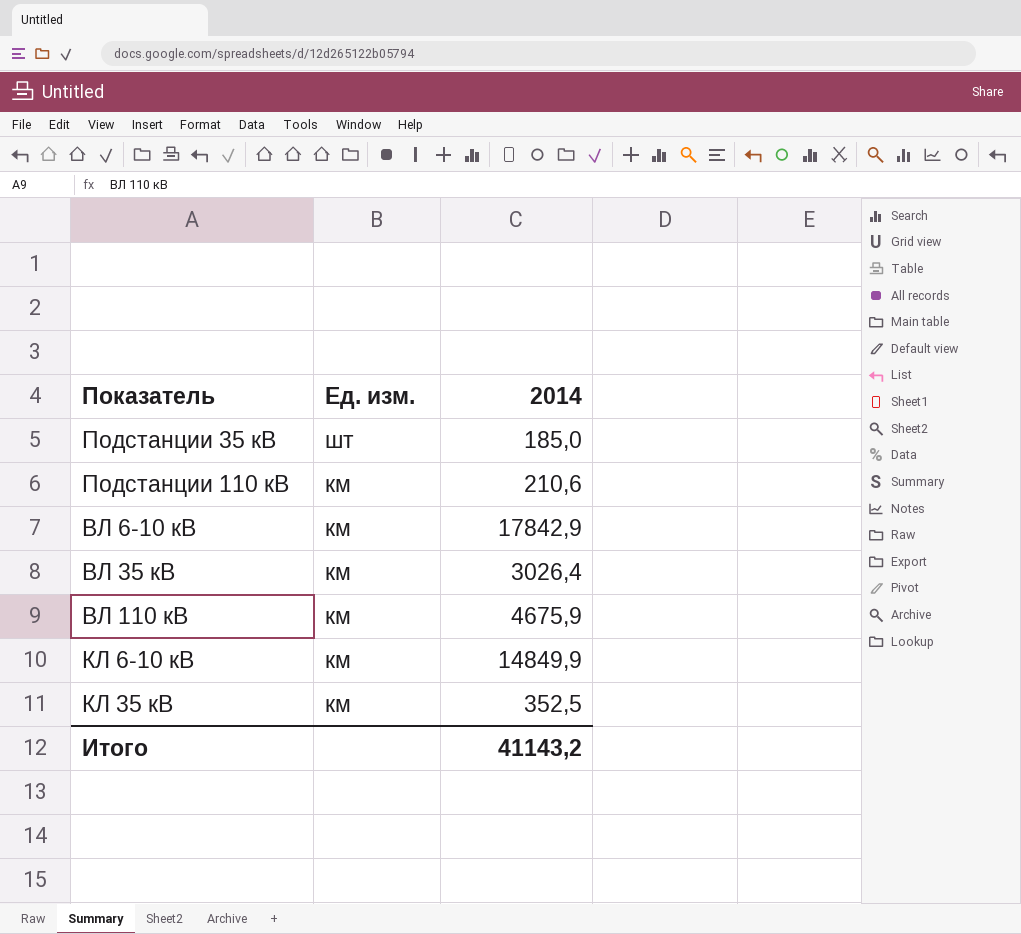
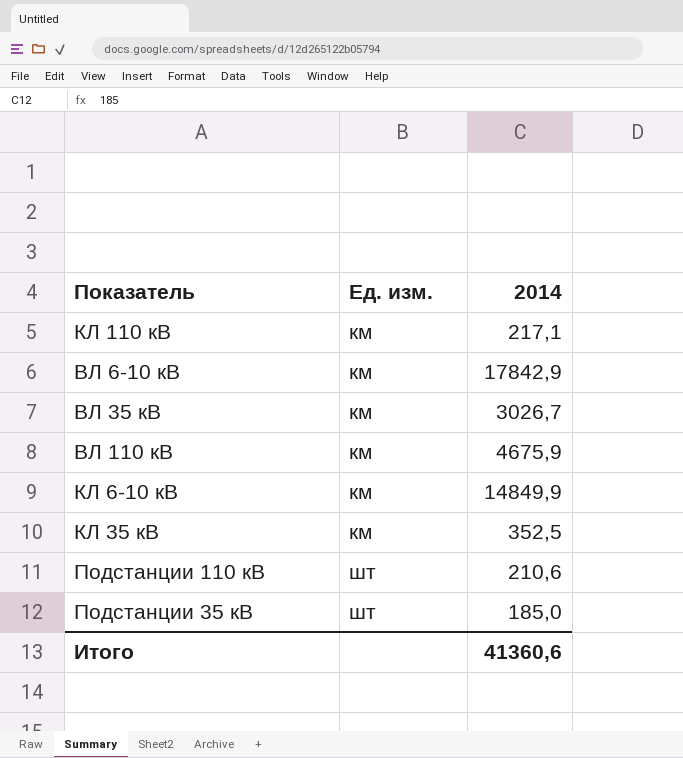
row order: Ед. изм. descending -> Ед. изм. ascending
row КЛ 110 кВ: none -> км | 217,1
ВЛ 35 кВ | 2014: 3026,4 -> 3026,7
Подстанции 110 кВ | Ед. изм.: км -> шт
Итого | 2014: 41143,2 -> 41360,6

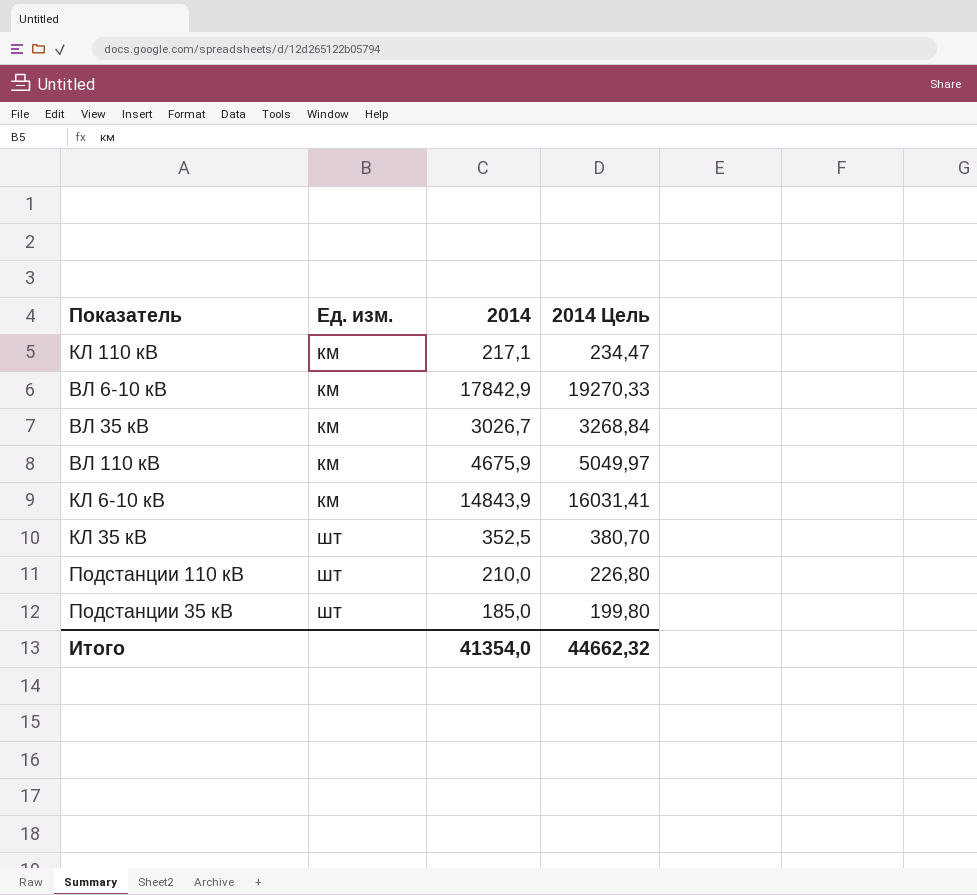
column 2014 Цель | formula: none -> [2014] * 1,08
КЛ 6-10 кВ | 2014: 14849,9 -> 14843,9
КЛ 35 кВ | Ед. изм.: км -> шт
Подстанции 110 кВ | 2014: 210,6 -> 210,0
Итого | 2014: 41360,6 -> 41354,0

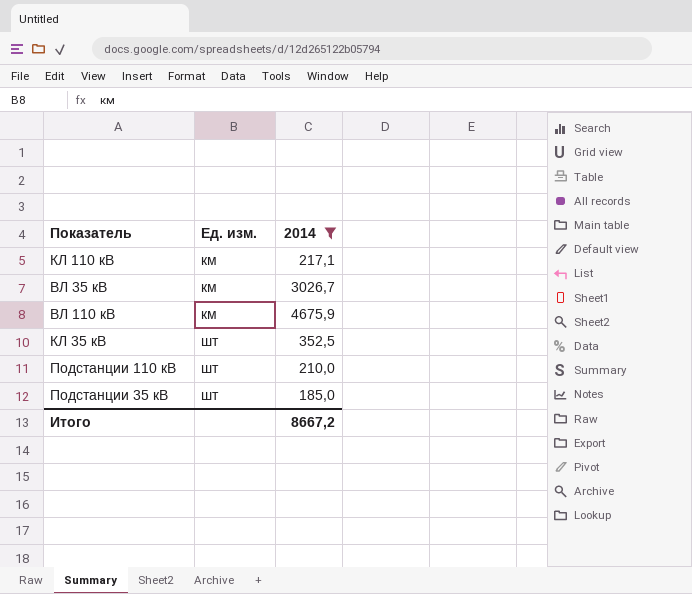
filter: none -> 2014 <= 4675,9
column 2014 Цель | formula: [2014] * 1,08 -> none
Итого | 2014: 41354,0 -> 8667,2

